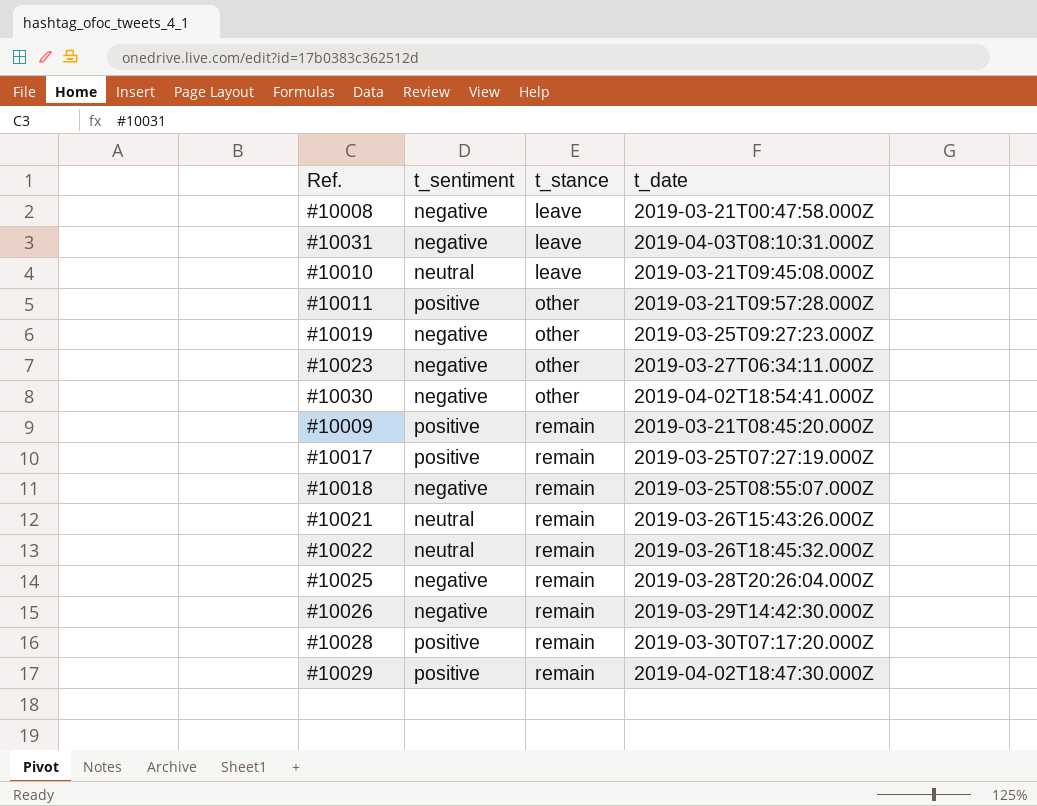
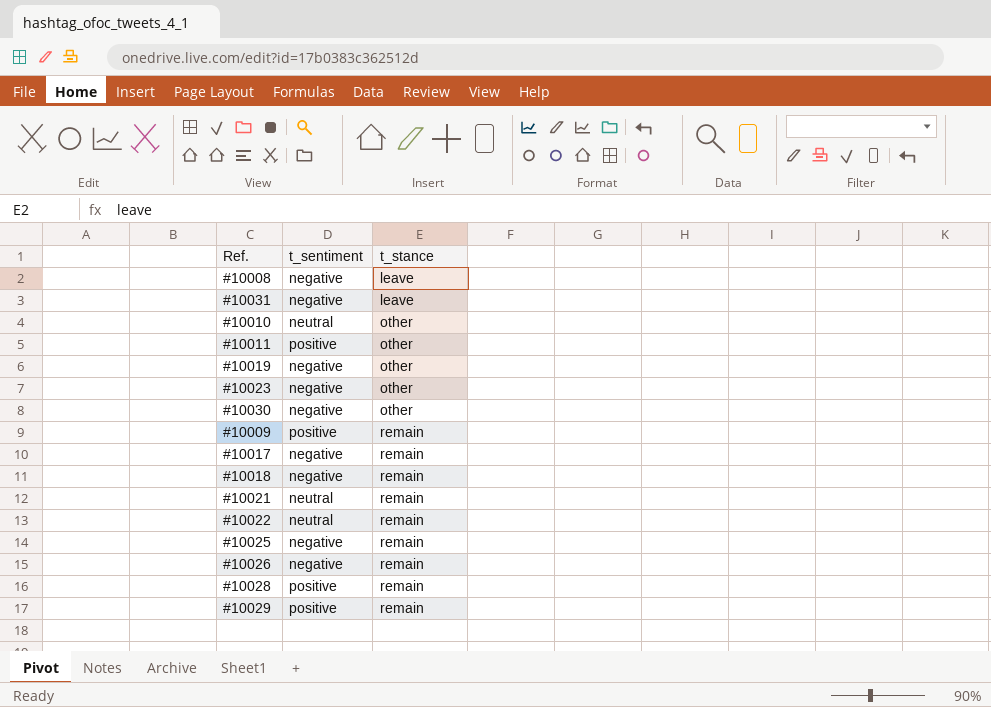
column t_date | position: 4 -> none
#10010 | t_stance: leave -> other
#10017 | t_sentiment: positive -> negative

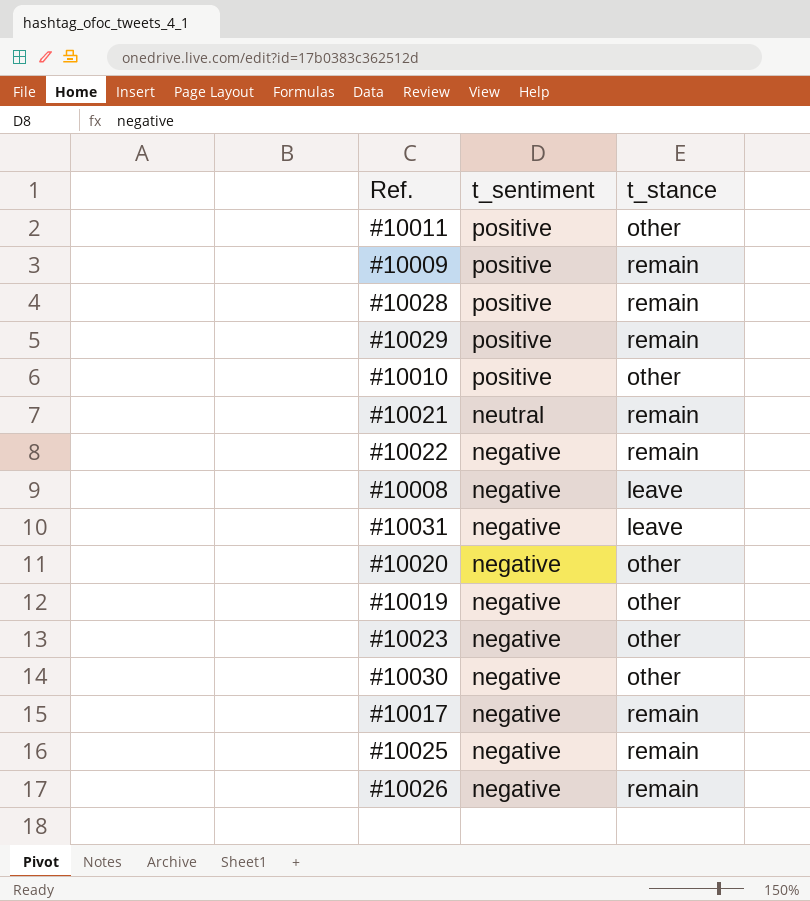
row order: t_stance ascending -> t_sentiment descending
row #10018: negative | remain -> none
#10010 | t_sentiment: neutral -> positive
#10022 | t_sentiment: neutral -> negative
row #10020: none -> negative | other

